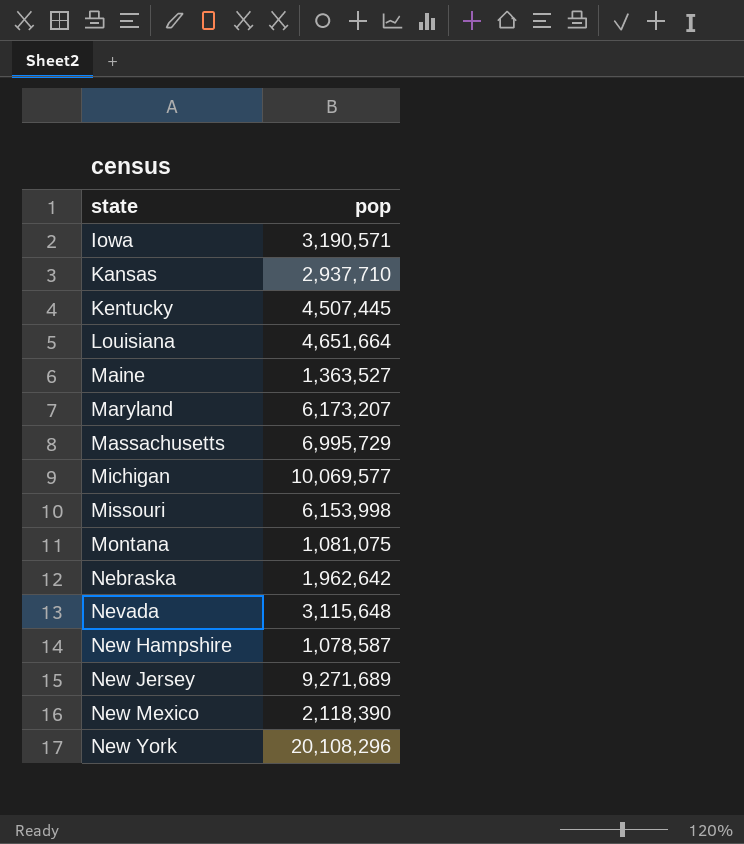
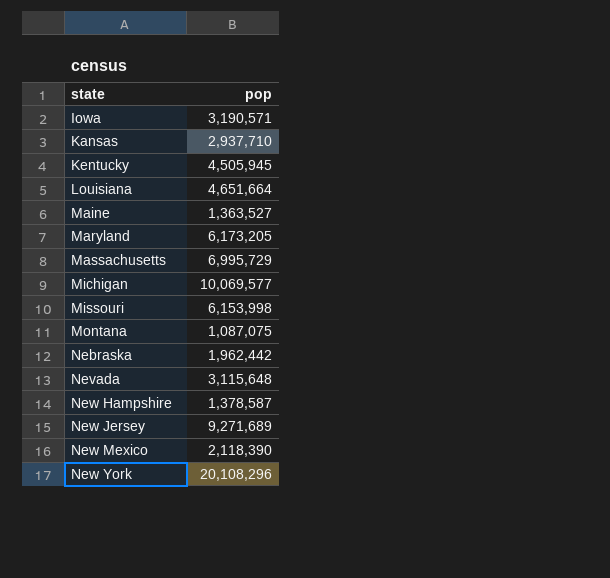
Kentucky | pop: 4,507,445 -> 4,505,945
Maryland | pop: 6,173,207 -> 6,173,205
Montana | pop: 1,081,075 -> 1,087,075
Nebraska | pop: 1,962,642 -> 1,962,442
New Hampshire | pop: 1,078,587 -> 1,378,587

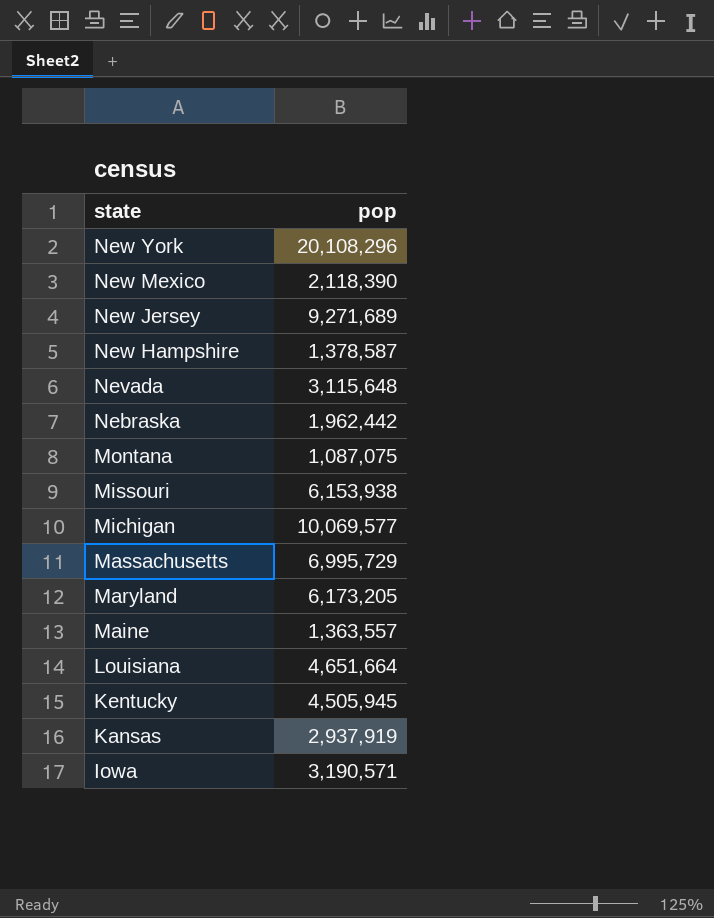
row order: state ascending -> state descending
Missouri | pop: 6,153,998 -> 6,153,938
Maine | pop: 1,363,527 -> 1,363,557
Kansas | pop: 2,937,710 -> 2,937,919

